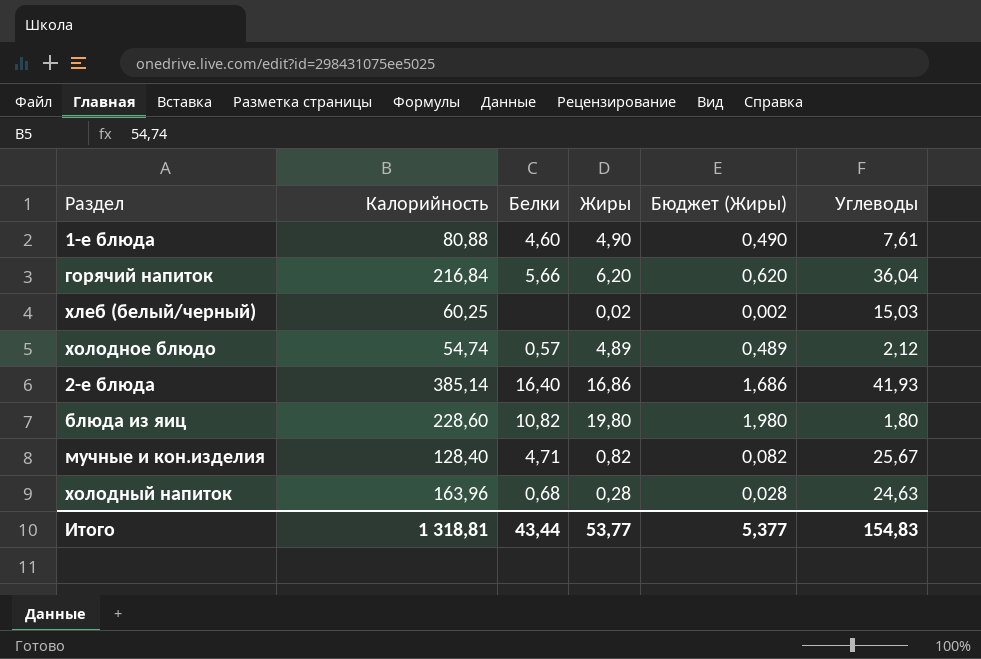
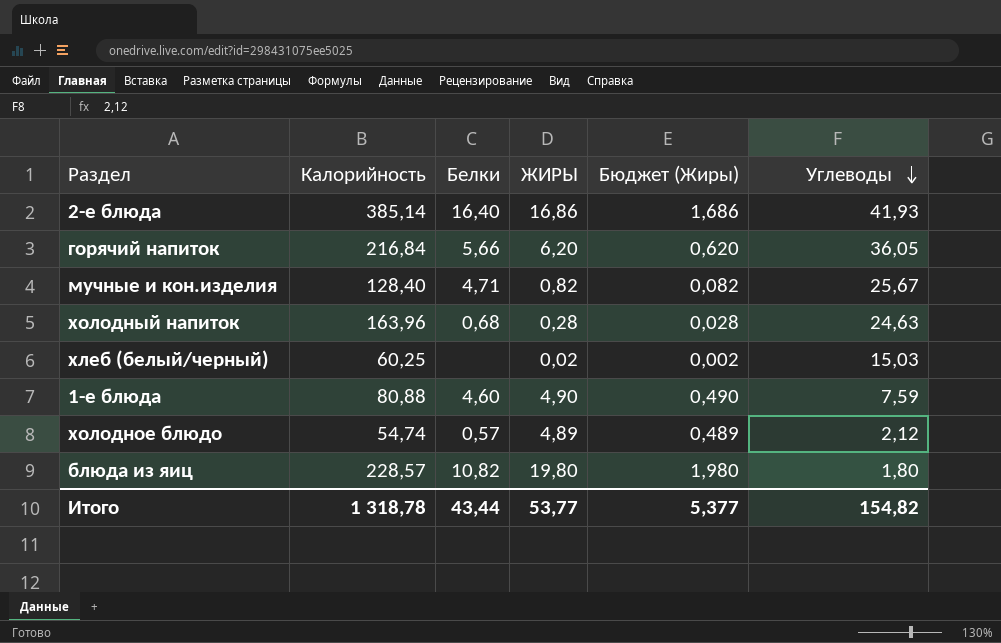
row order: none -> Углеводы descending
column name: Жиры -> ЖИРЫ
горячий напиток | Углеводы: 36,04 -> 36,05
1-е блюда | Углеводы: 7,61 -> 7,59
блюда из яиц | Калорийность: 228,60 -> 228,57
Итого | Калорийность: 1 318,81 -> 1 318,78
Итого | Углеводы: 154,83 -> 154,82

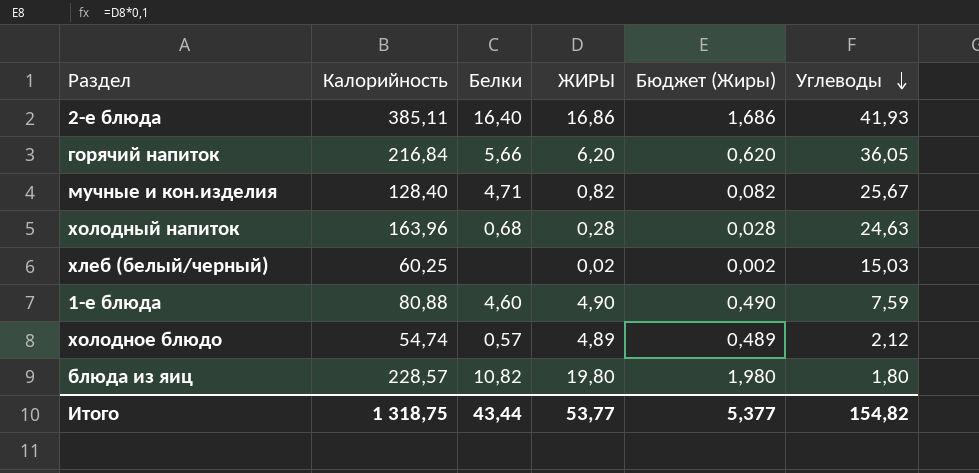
2-е блюда | Калорийность: 385,14 -> 385,11
Итого | Калорийность: 1 318,78 -> 1 318,75

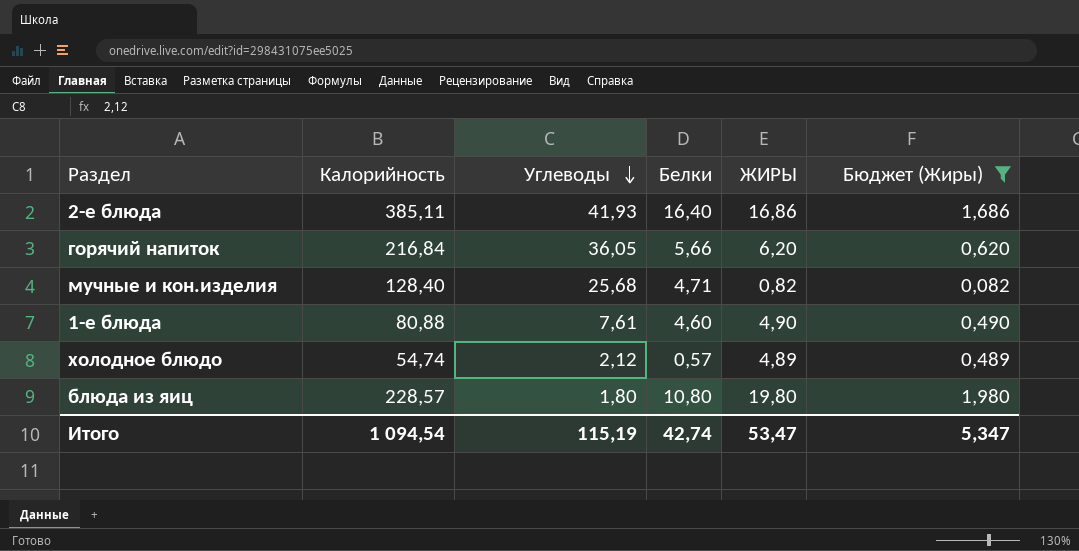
filter: none -> Бюджет (Жиры) >= 0,082
column Углеводы | position: 6 -> 3
мучные и кон.изделия | Углеводы: 25,67 -> 25,68
1-е блюда | Углеводы: 7,59 -> 7,61
блюда из яиц | Белки: 10,82 -> 10,80
Итого | Калорийность: 1 318,75 -> 1 094,54
Итого | Углеводы: 154,82 -> 115,19
Итого | Белки: 43,44 -> 42,74
Итого | ЖИРЫ: 53,77 -> 53,47
Итого | Бюджет (Жиры): 5,377 -> 5,347

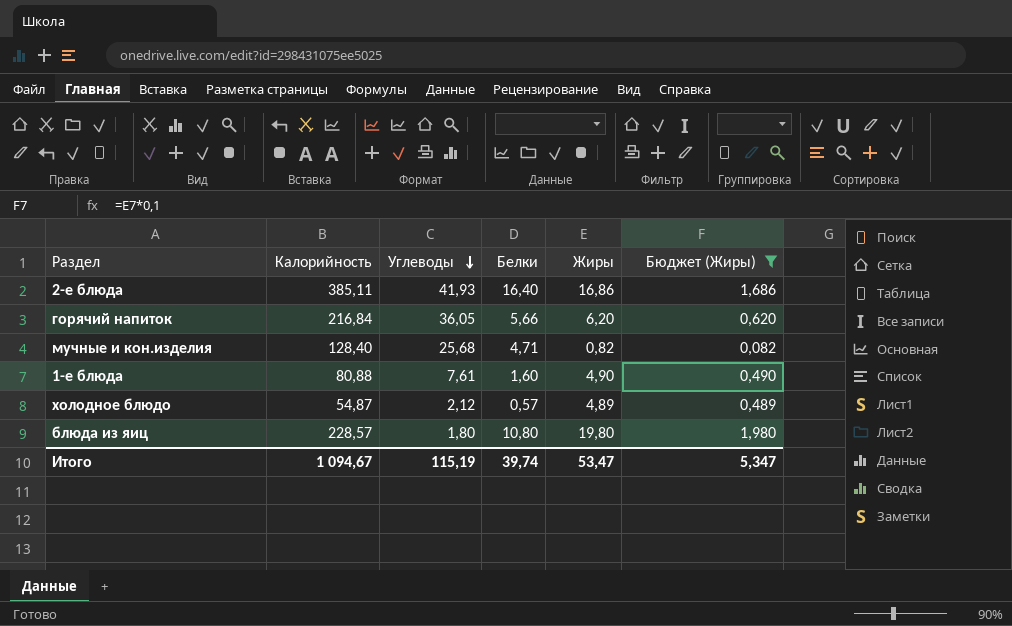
column name: ЖИРЫ -> Жиры
1-е блюда | Белки: 4,60 -> 1,60
холодное блюдо | Калорийность: 54,74 -> 54,87
Итого | Калорийность: 1 094,54 -> 1 094,67
Итого | Белки: 42,74 -> 39,74

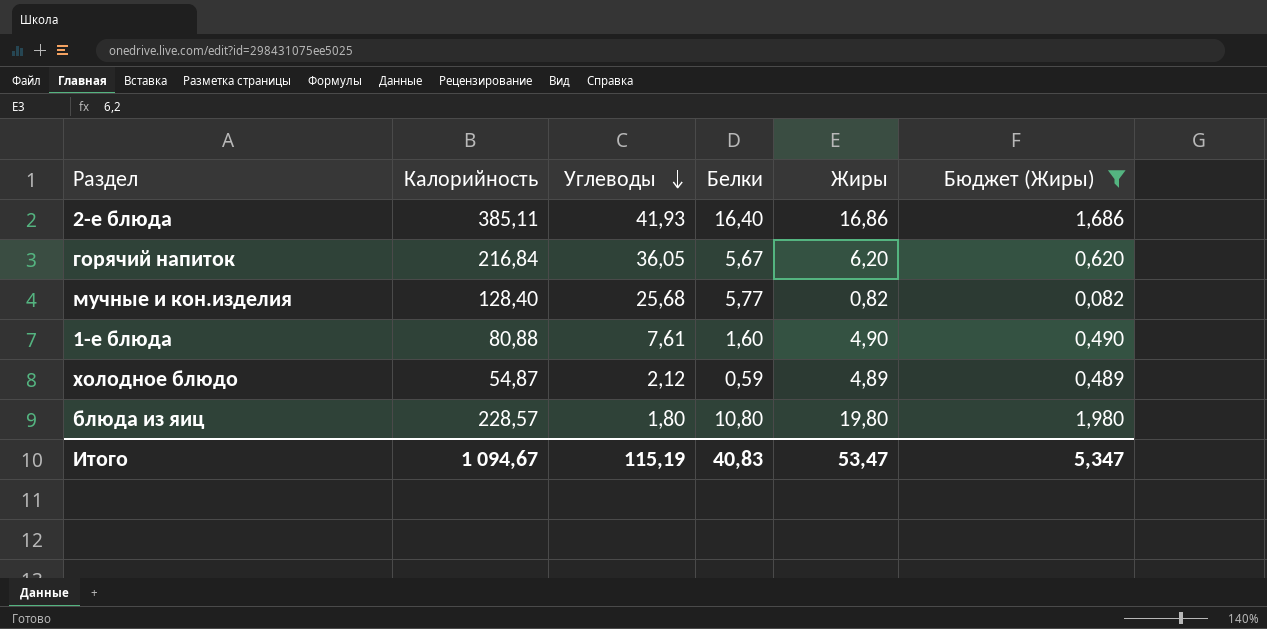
горячий напиток | Белки: 5,66 -> 5,67
мучные и кон.изделия | Белки: 4,71 -> 5,77
холодное блюдо | Белки: 0,57 -> 0,59
Итого | Белки: 39,74 -> 40,83

